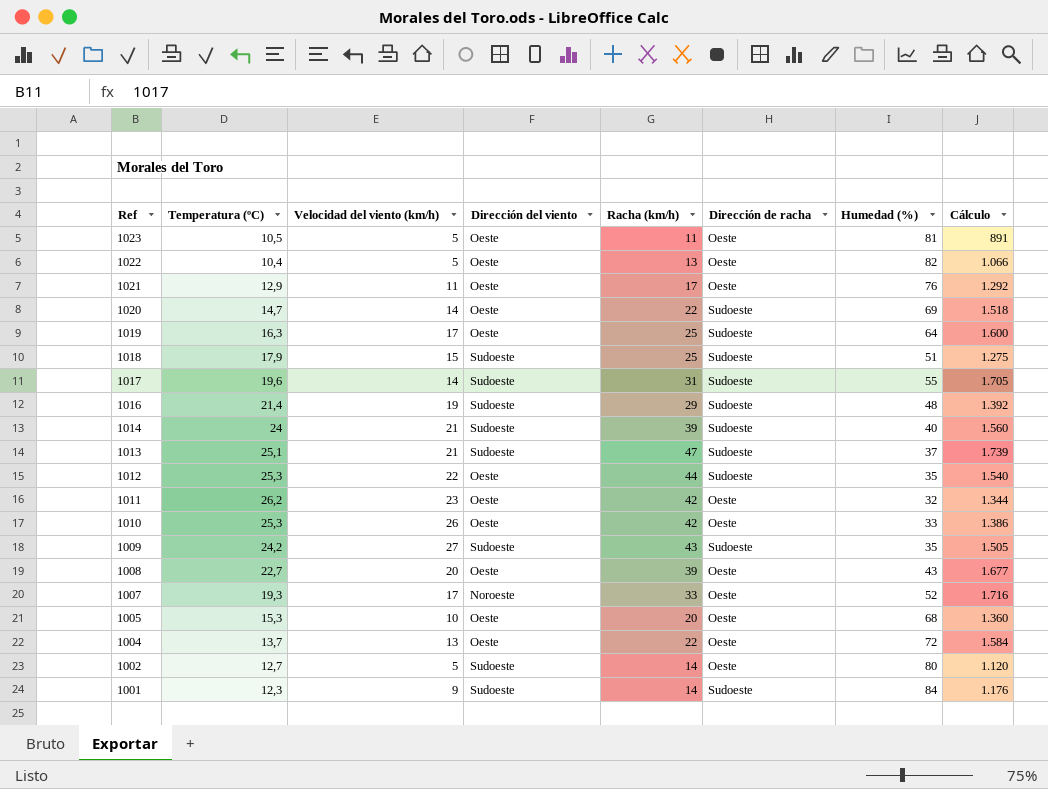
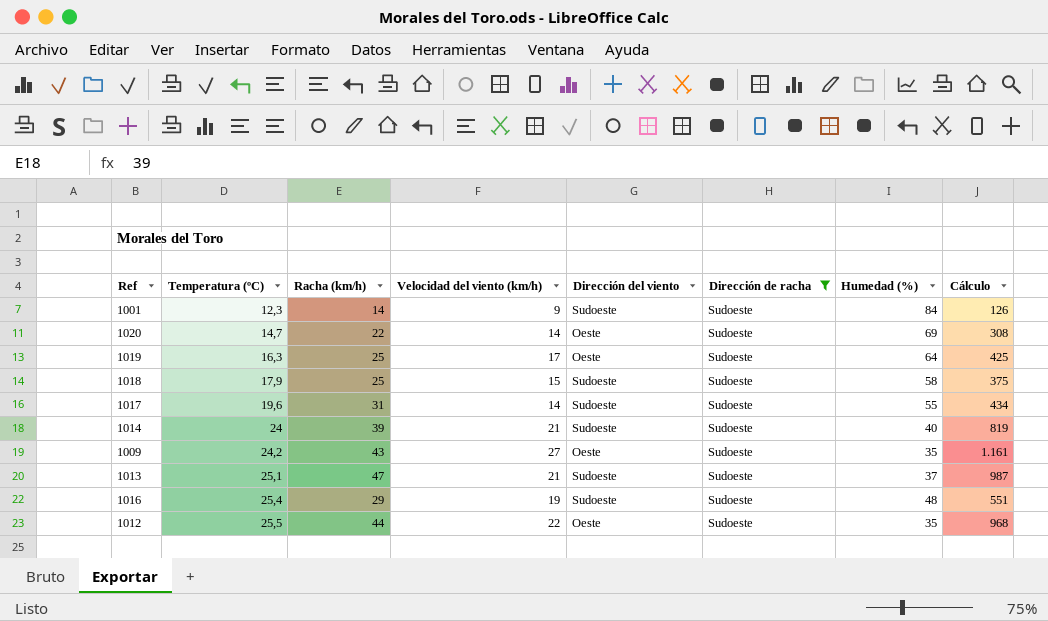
filter: none -> Dirección de racha = Sudoeste
row order: Ref descending -> Temperatura (ºC) ascending
column Racha (km/h) | position: 5 -> 3
column Cálculo | formula: [Racha (km/h)] * [Humedad (%)] -> [Racha (km/h)] * [Velocidad del viento (km/h)]
1018 | Humedad (%): 51 -> 58
1009 | Dirección del viento: Sudoeste -> Oeste
1016 | Temperatura (ºC): 21,4 -> 25,4
1012 | Temperatura (ºC): 25,3 -> 25,5

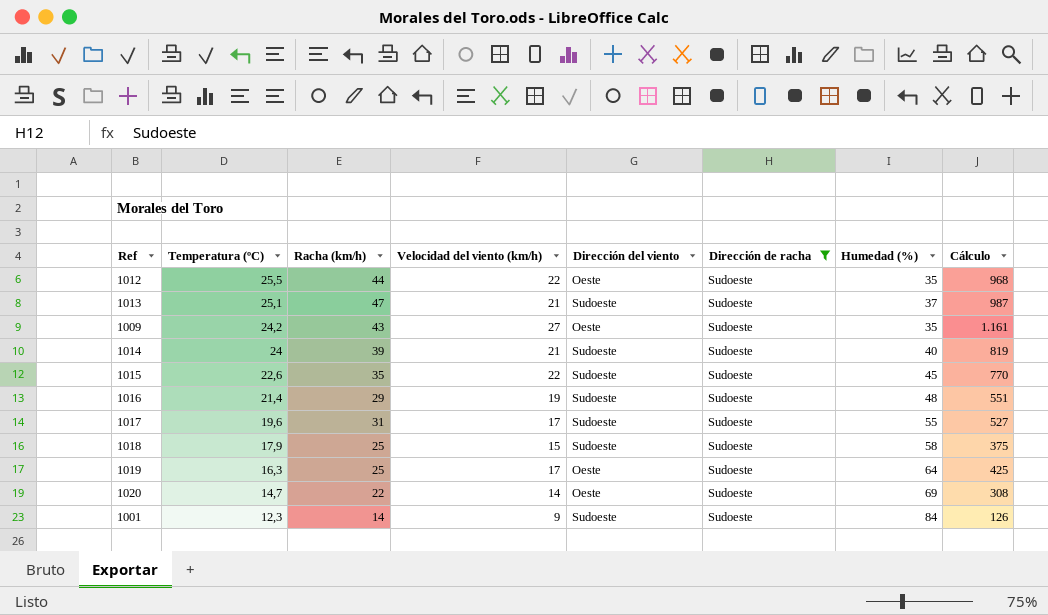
row order: Temperatura (ºC) ascending -> Temperatura (ºC) descending
row 1015: none -> 22,6 | 35 | 22 | Sudoeste | Sudoeste | 45 | 770
1016 | Temperatura (ºC): 25,4 -> 21,4
1017 | Velocidad del viento (km/h): 14 -> 17
1017 | Cálculo: 434 -> 527

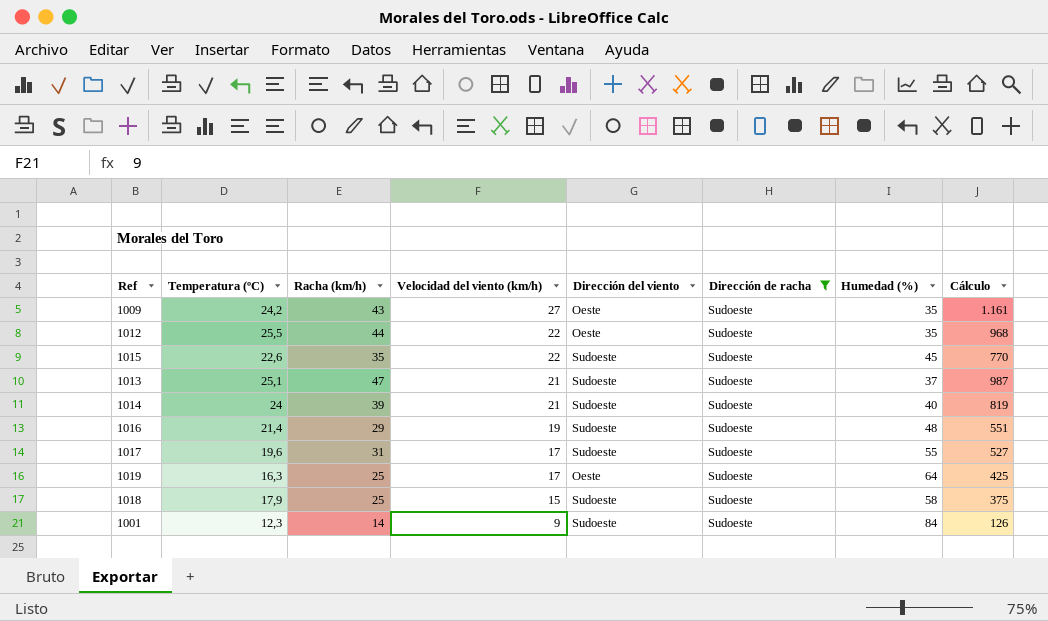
row order: Temperatura (ºC) descending -> Velocidad del viento (km/h) descending
row 1020: 14,7 | 22 | 14 | Oeste | Sudoeste | 69 | 308 -> none

